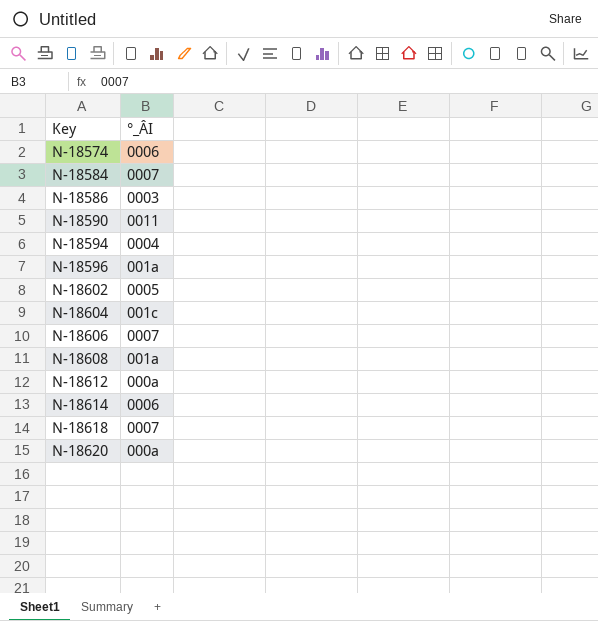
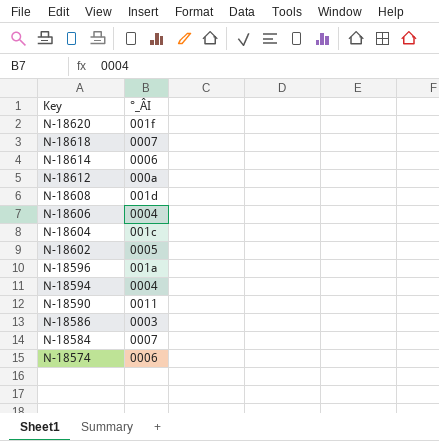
row order: Key ascending -> Key descending
N-18620 | °_ÂI: 000a -> 001f
N-18608 | °_ÂI: 001a -> 001d
N-18606 | °_ÂI: 0007 -> 0004

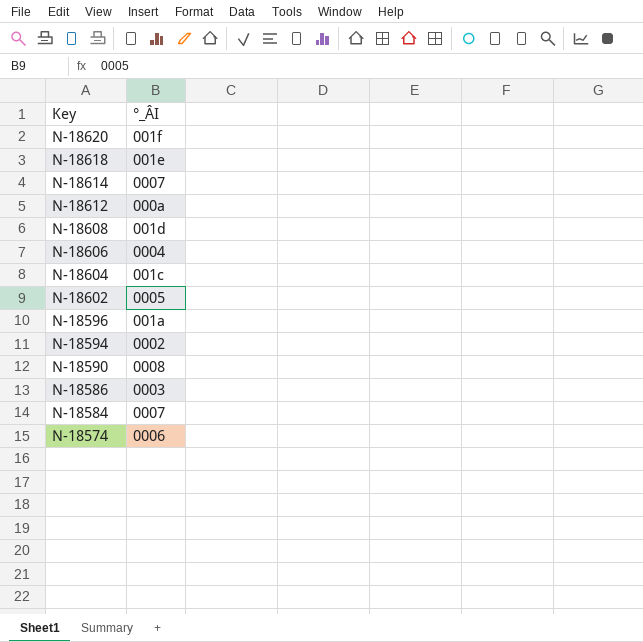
N-18618 | °_ÂI: 0007 -> 001e
N-18614 | °_ÂI: 0006 -> 0007
N-18594 | °_ÂI: 0004 -> 0002
N-18590 | °_ÂI: 0011 -> 0008

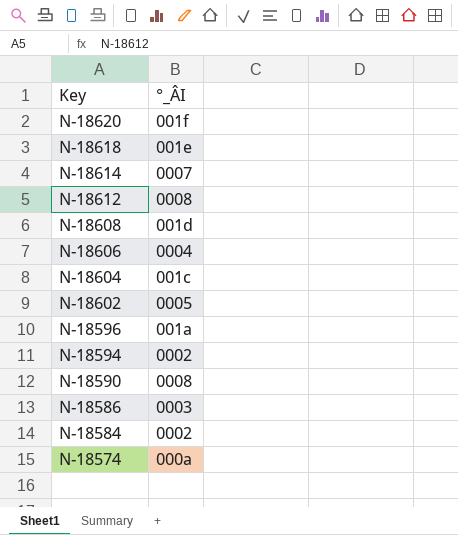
N-18612 | °_ÂI: 000a -> 0008
N-18584 | °_ÂI: 0007 -> 0002
N-18574 | °_ÂI: 0006 -> 000a

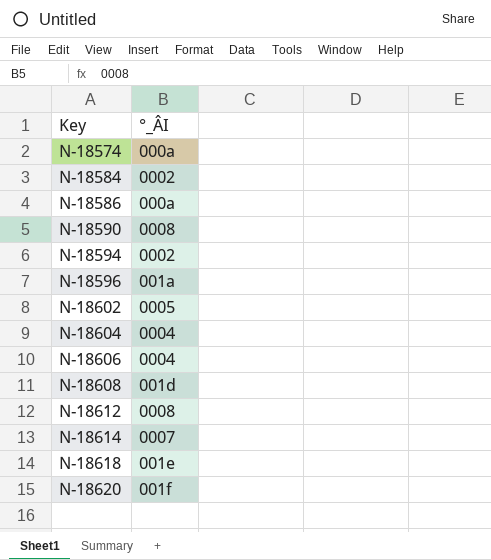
row order: Key descending -> Key ascending
N-18586 | °_ÂI: 0003 -> 000a
N-18604 | °_ÂI: 001c -> 0004

